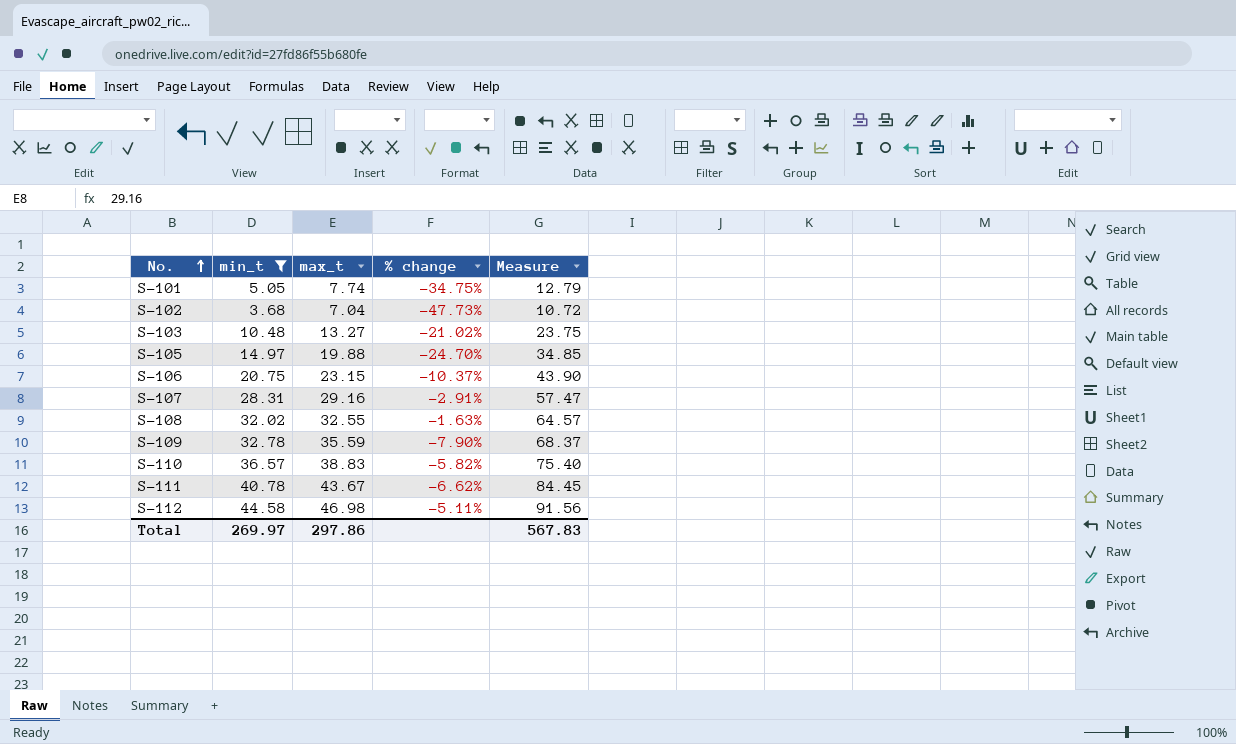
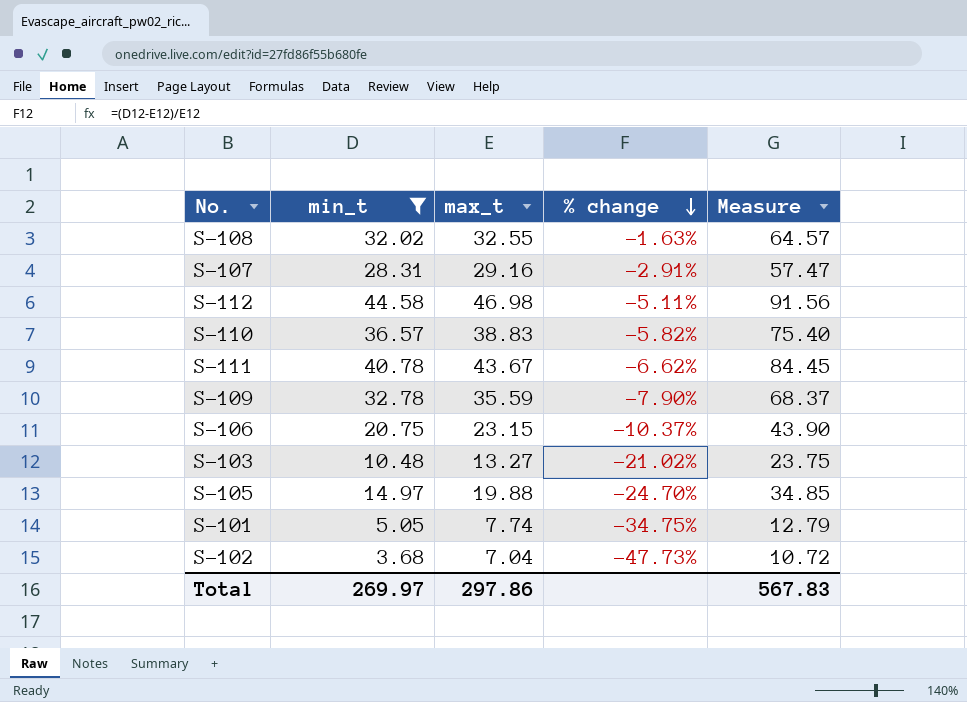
row order: No. ascending -> % change descending

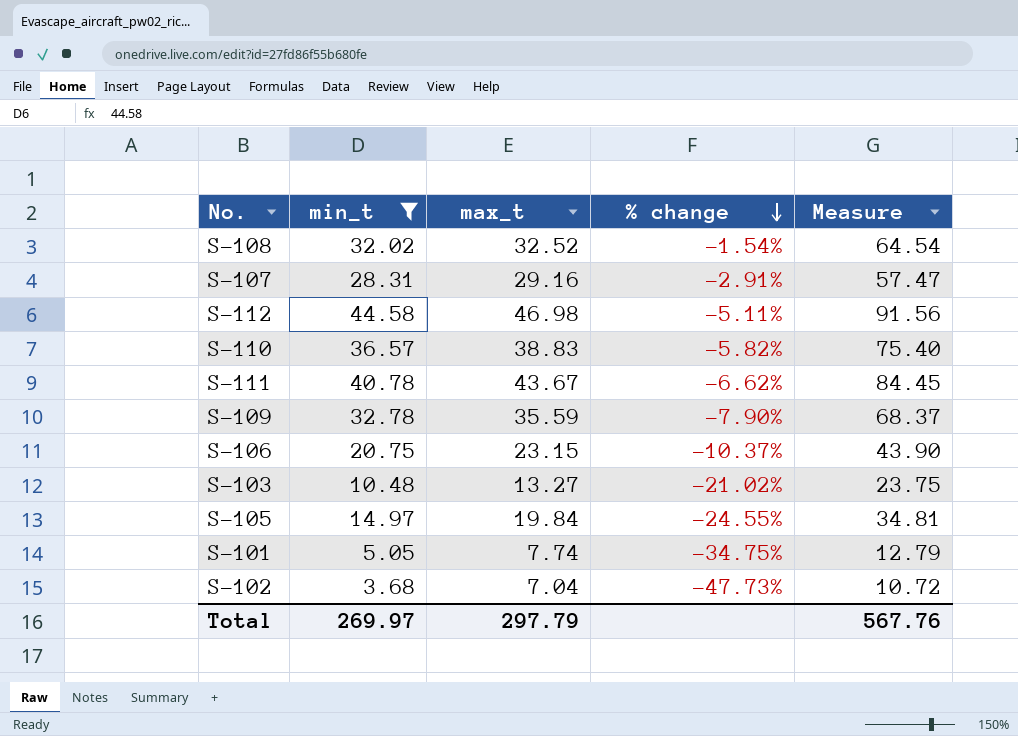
S-108 | max_t: 32.55 -> 32.52
S-108 | % change: -1.63% -> -1.54%
S-108 | Measure: 64.57 -> 64.54
S-105 | max_t: 19.88 -> 19.84
S-105 | % change: -24.70% -> -24.55%
S-105 | Measure: 34.85 -> 34.81
Total | max_t: 297.86 -> 297.79
Total | Measure: 567.83 -> 567.76

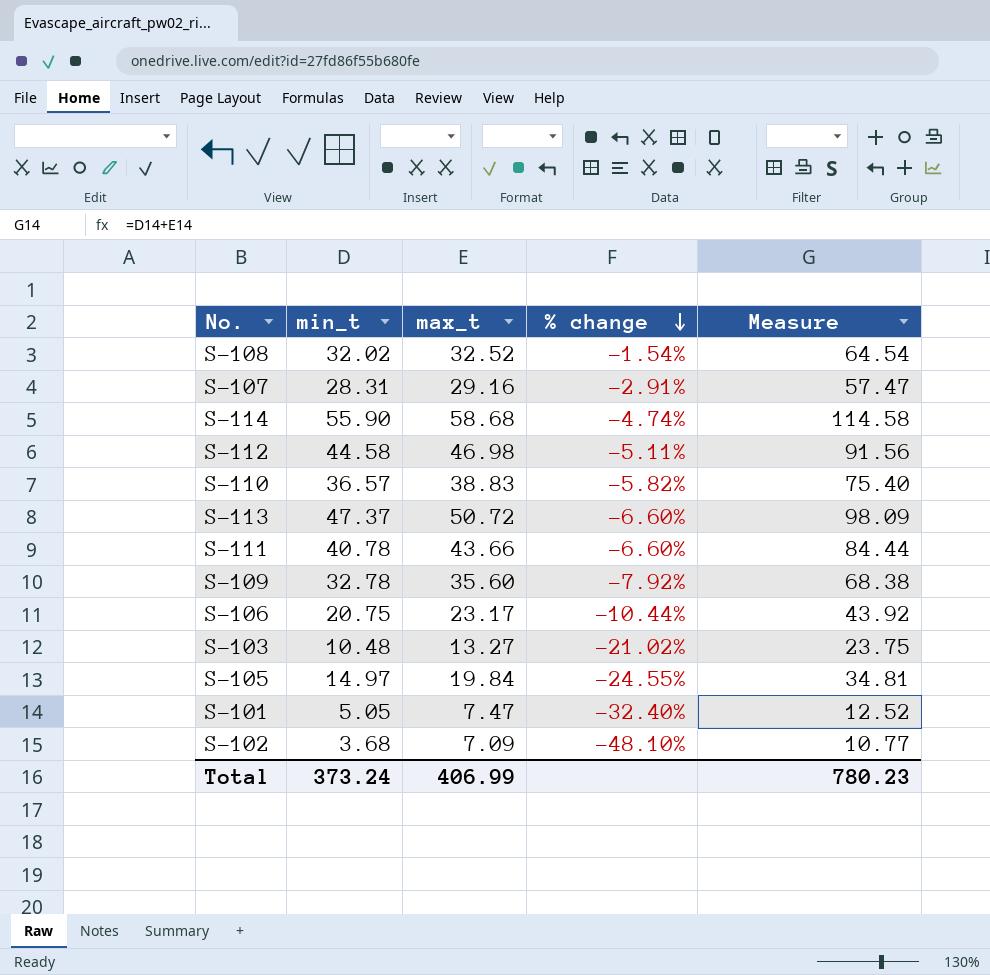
filter: min_t <= 44.58 -> none
S-111 | max_t: 43.67 -> 43.66
S-111 | % change: -6.62% -> -6.60%
S-111 | Measure: 84.45 -> 84.44
S-109 | max_t: 35.59 -> 35.60
S-109 | % change: -7.90% -> -7.92%
S-109 | Measure: 68.37 -> 68.38
S-106 | max_t: 23.15 -> 23.17
S-106 | % change: -10.37% -> -10.44%
S-106 | Measure: 43.90 -> 43.92
S-101 | max_t: 7.74 -> 7.47
S-101 | % change: -34.75% -> -32.40%
S-101 | Measure: 12.79 -> 12.52
S-102 | max_t: 7.04 -> 7.09
S-102 | % change: -47.73% -> -48.10%
S-102 | Measure: 10.72 -> 10.77
Total | min_t: 269.97 -> 373.24
Total | max_t: 297.79 -> 406.99
Total | Measure: 567.76 -> 780.23

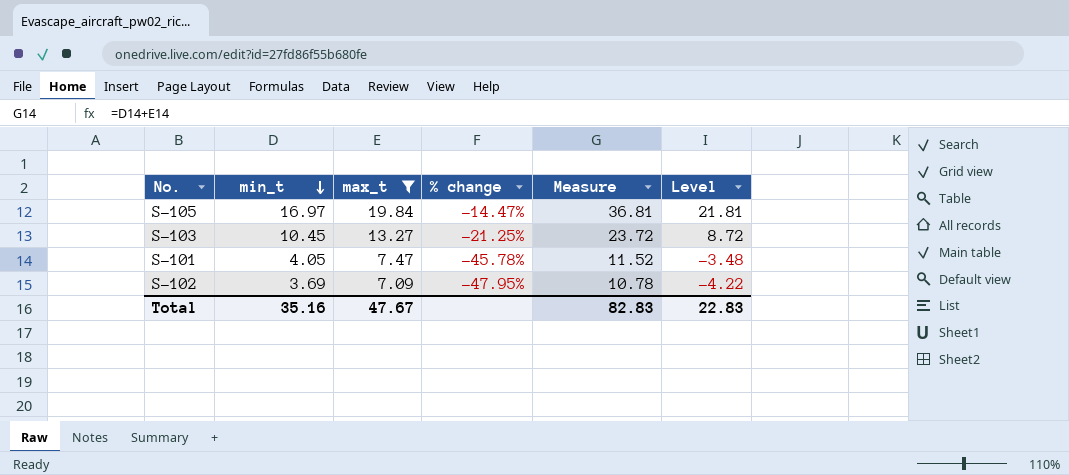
filter: none -> max_t <= 19.84
row order: % change descending -> min_t descending
column Level | formula: none -> [Measure] - 15
S-105 | min_t: 14.97 -> 16.97
S-105 | % change: -24.55% -> -14.47%
S-105 | Measure: 34.81 -> 36.81
S-103 | min_t: 10.48 -> 10.45
S-103 | % change: -21.02% -> -21.25%
S-103 | Measure: 23.75 -> 23.72
S-101 | min_t: 5.05 -> 4.05
S-101 | % change: -32.40% -> -45.78%
S-101 | Measure: 12.52 -> 11.52
S-102 | min_t: 3.68 -> 3.69
S-102 | % change: -48.10% -> -47.95%
S-102 | Measure: 10.77 -> 10.78
Total | min_t: 373.24 -> 35.16
Total | max_t: 406.99 -> 47.67
Total | Measure: 780.23 -> 82.83

